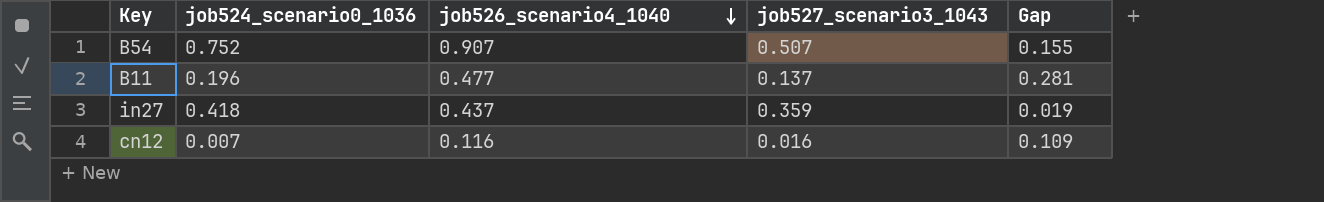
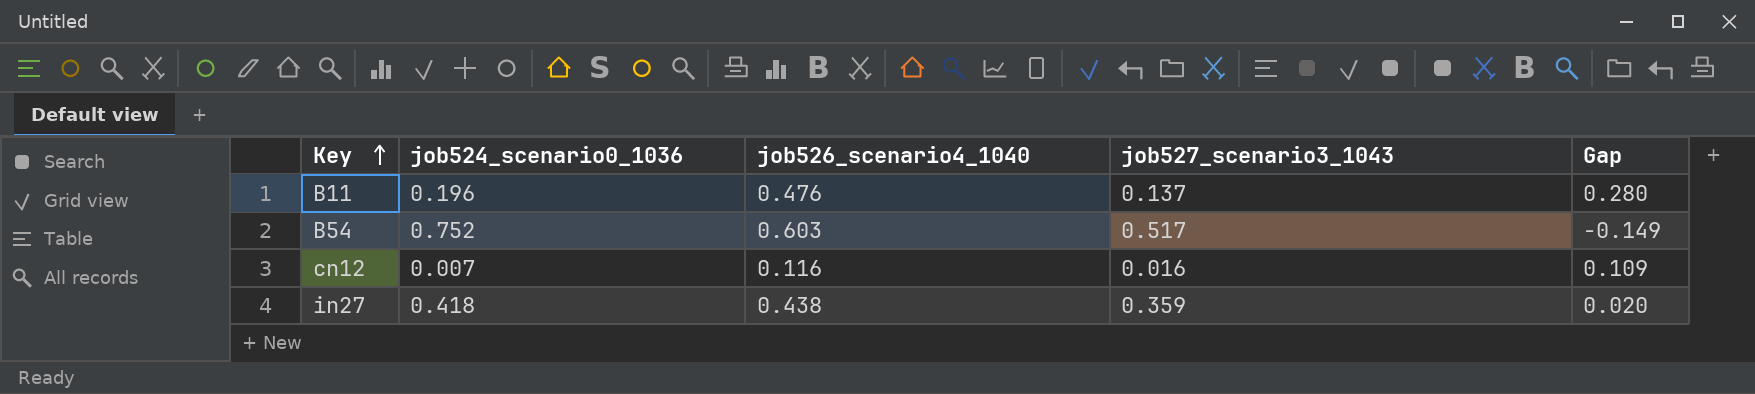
row order: job526_scenario4_1040 descending -> Key ascending
B11 | job526_scenario4_1040: 0.477 -> 0.476
B11 | Gap: 0.281 -> 0.280
B54 | job526_scenario4_1040: 0.907 -> 0.603
B54 | job527_scenario3_1043: 0.507 -> 0.517
B54 | Gap: 0.155 -> -0.149
in27 | job526_scenario4_1040: 0.437 -> 0.438
in27 | Gap: 0.019 -> 0.020

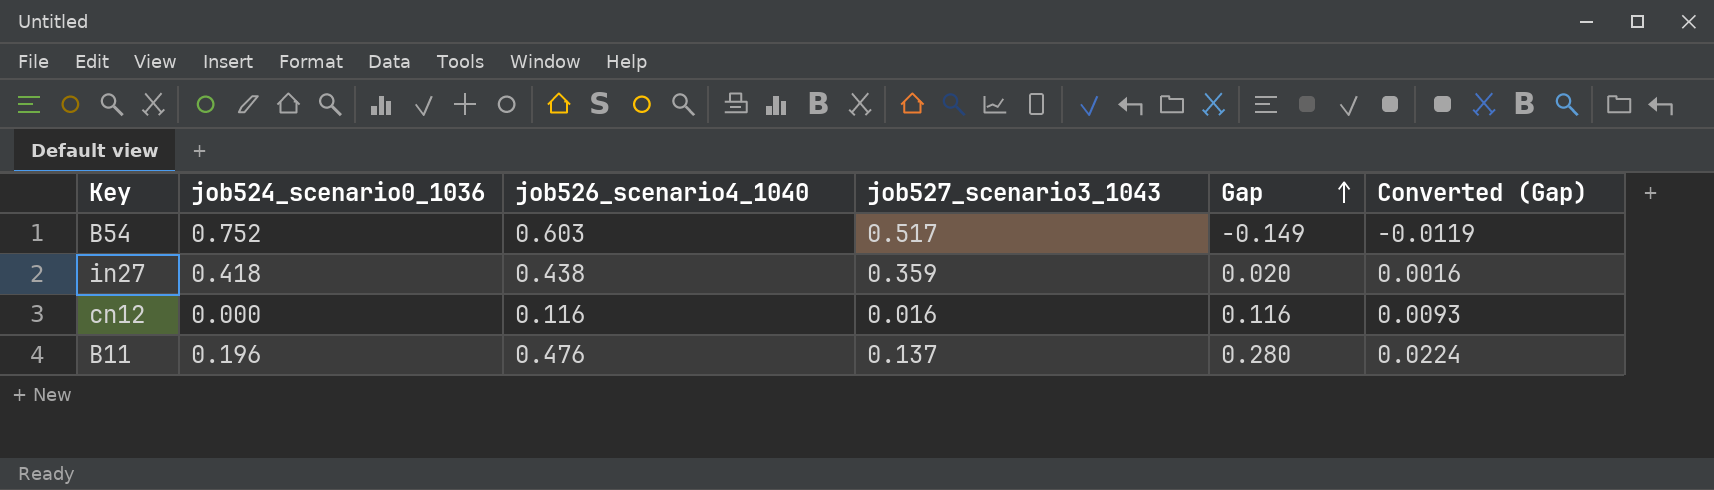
row order: Key ascending -> Gap ascending
column Converted (Gap) | formula: none -> [Gap] * 0.08
cn12 | job524_scenario0_1036: 0.007 -> 0.000
cn12 | Gap: 0.109 -> 0.116

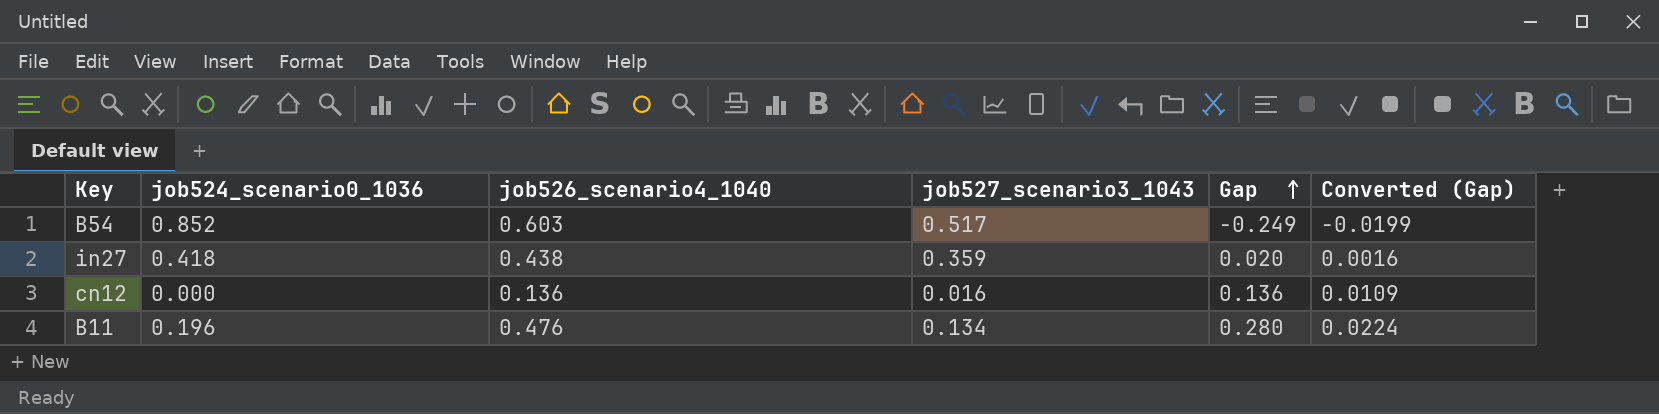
B54 | job524_scenario0_1036: 0.752 -> 0.852
B54 | Gap: -0.149 -> -0.249
B54 | Converted (Gap): -0.0119 -> -0.0199
cn12 | job526_scenario4_1040: 0.116 -> 0.136
cn12 | Gap: 0.116 -> 0.136
cn12 | Converted (Gap): 0.0093 -> 0.0109
B11 | job527_scenario3_1043: 0.137 -> 0.134

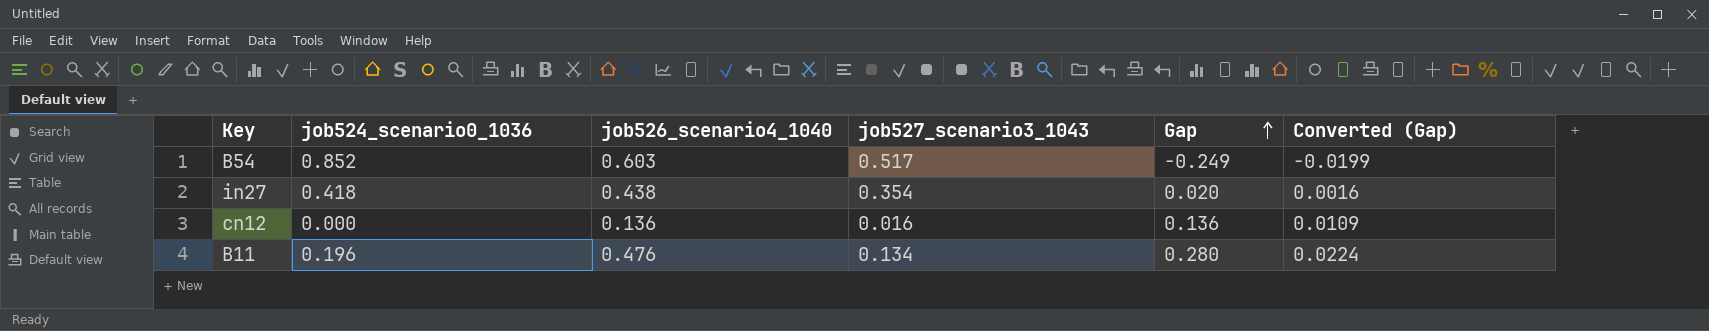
in27 | job527_scenario3_1043: 0.359 -> 0.354

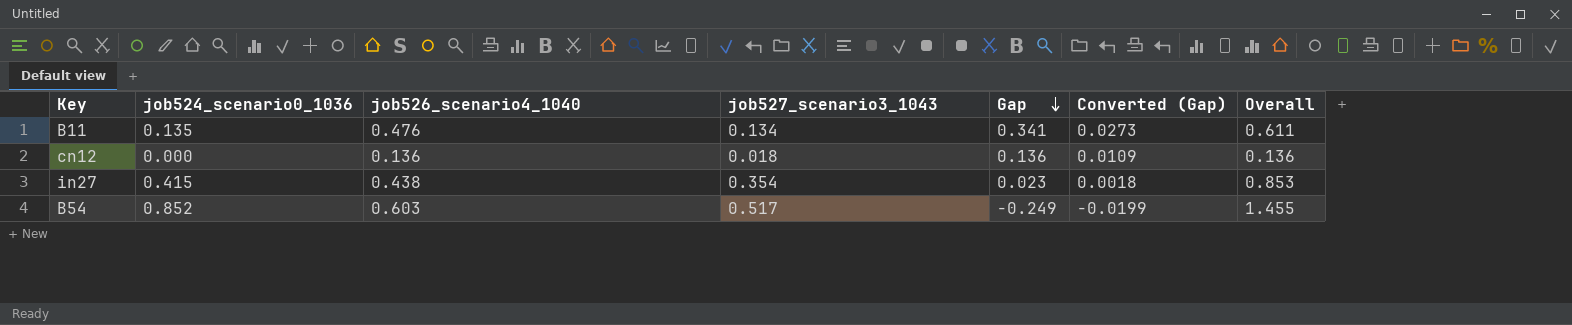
row order: Gap ascending -> Gap descending
column Overall | formula: none -> [job524_scenario0_1036] + [job526_scenario4_1040]
B11 | job524_scenario0_1036: 0.196 -> 0.135
B11 | Gap: 0.280 -> 0.341
B11 | Converted (Gap): 0.0224 -> 0.0273
cn12 | job527_scenario3_1043: 0.016 -> 0.018
in27 | job524_scenario0_1036: 0.418 -> 0.415
in27 | Gap: 0.020 -> 0.023
in27 | Converted (Gap): 0.0016 -> 0.0018

